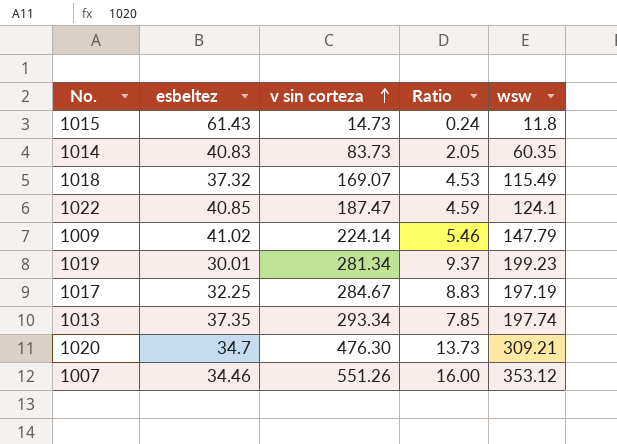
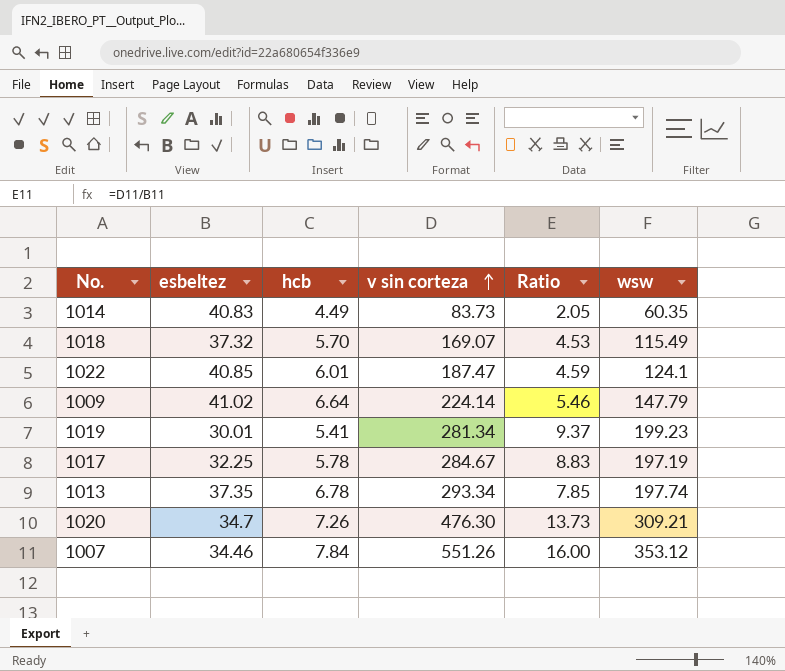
column hcb | position: none -> 3
row 1015: 61.43 | 14.73 | 0.24 | 11.8 -> none

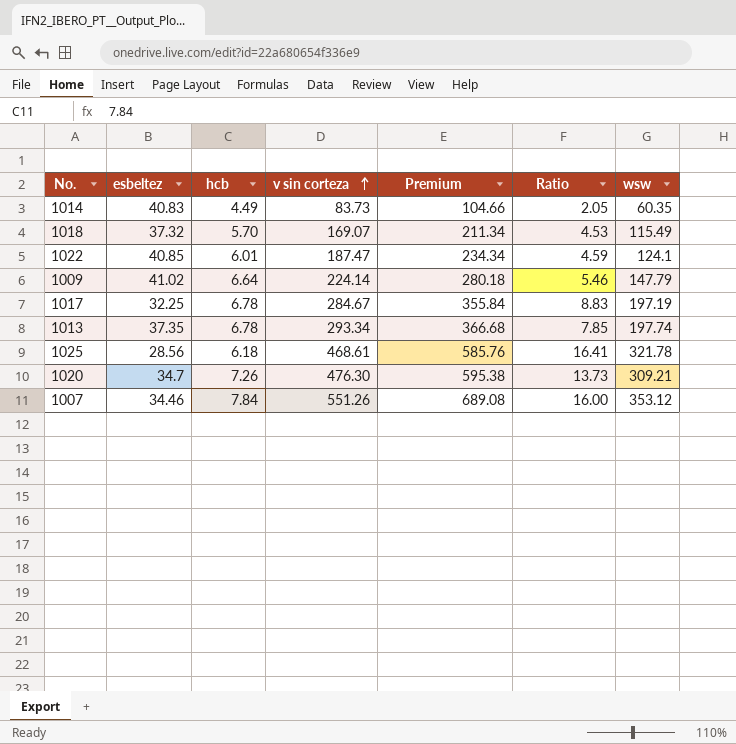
column Premium | formula: none -> [v sin corteza] * 1.25
row 1019: 30.01 | 5.41 | 281.34 | 9.37 | 199.23 -> none
1017 | hcb: 5.78 -> 6.78
row 1025: none -> 28.56 | 6.18 | 468.61 | 585.76 | 16.41 | 321.78

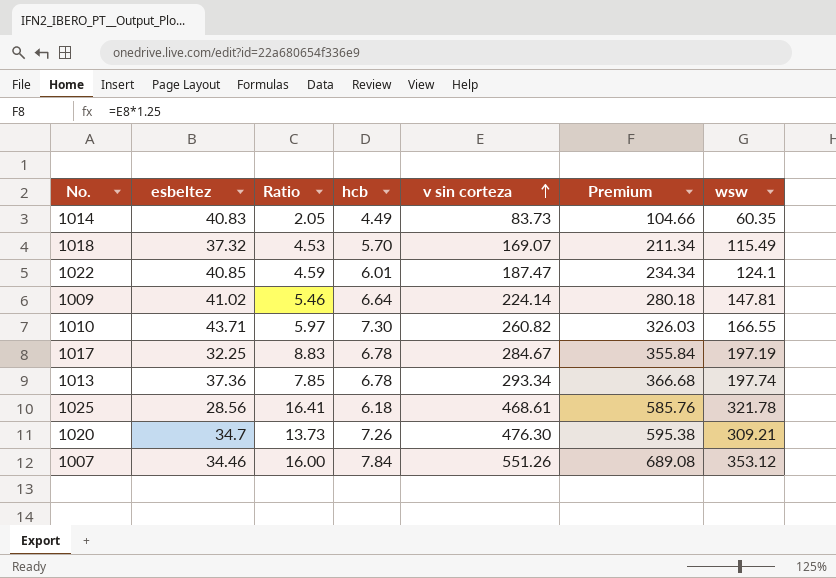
column Ratio | position: 6 -> 3
1009 | wsw: 147.79 -> 147.81
row 1010: none -> 43.71 | 5.97 | 7.30 | 260.82 | 326.03 | 166.55
1013 | esbeltez: 37.35 -> 37.36

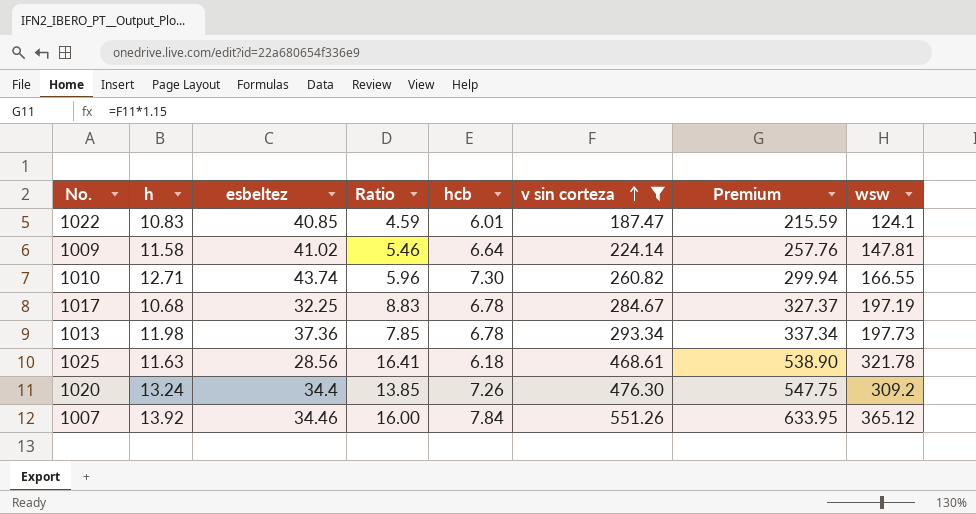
filter: none -> v sin corteza >= 187.47
column h | position: none -> 2
column Premium | formula: [v sin corteza] * 1.25 -> [v sin corteza] * 1.15
1010 | esbeltez: 43.71 -> 43.74
1010 | Ratio: 5.97 -> 5.96
1013 | wsw: 197.74 -> 197.73
1020 | esbeltez: 34.7 -> 34.4
1020 | Ratio: 13.73 -> 13.85
1020 | wsw: 309.21 -> 309.2
1007 | wsw: 353.12 -> 365.12

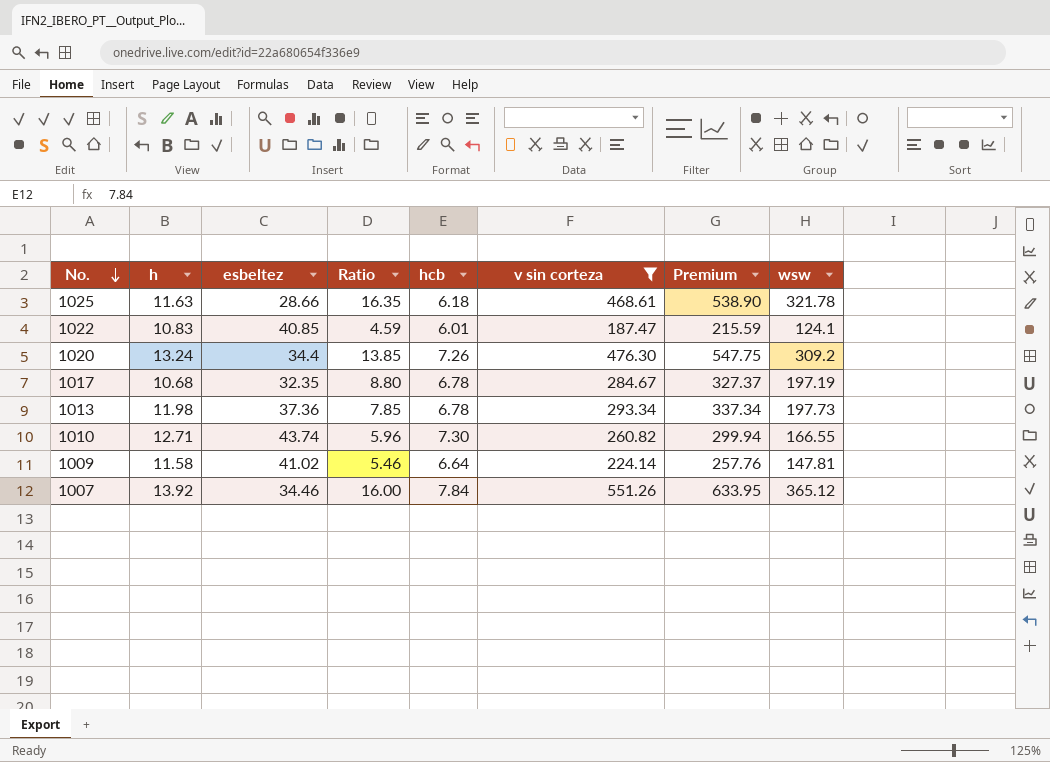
row order: v sin corteza ascending -> No. descending
1025 | esbeltez: 28.56 -> 28.66
1025 | Ratio: 16.41 -> 16.35
1017 | esbeltez: 32.25 -> 32.35
1017 | Ratio: 8.83 -> 8.80

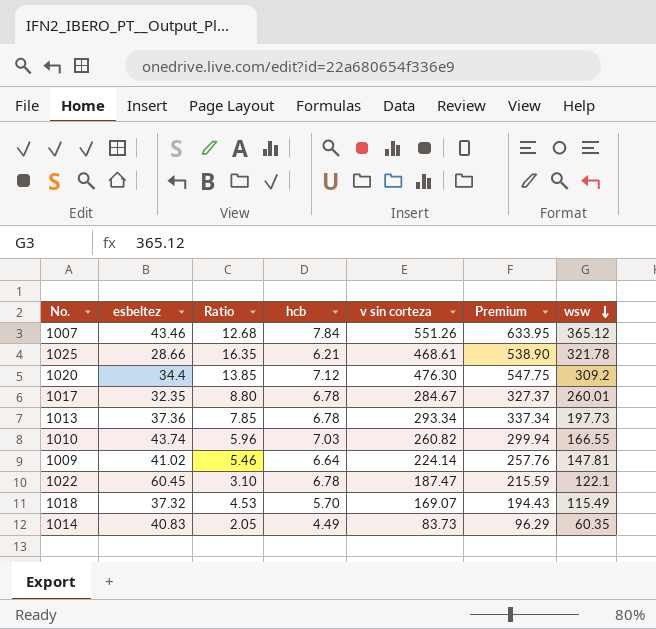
filter: v sin corteza >= 187.47 -> none
row order: No. descending -> wsw descending
column h | position: 2 -> none
1007 | esbeltez: 34.46 -> 43.46
1007 | Ratio: 16.00 -> 12.68
1025 | hcb: 6.18 -> 6.21
1020 | hcb: 7.26 -> 7.12
1017 | wsw: 197.19 -> 260.01
1010 | hcb: 7.30 -> 7.03
1022 | esbeltez: 40.85 -> 60.45
1022 | Ratio: 4.59 -> 3.10
1022 | hcb: 6.01 -> 6.78
1022 | wsw: 124.1 -> 122.1

